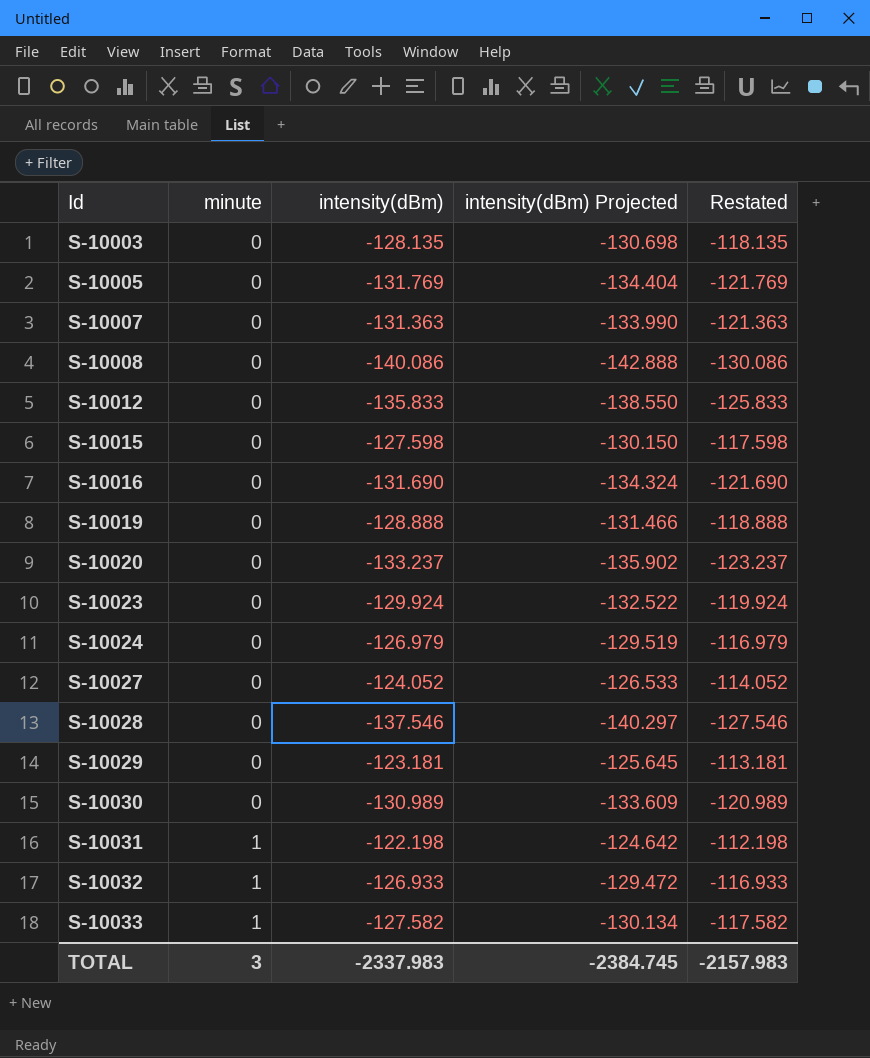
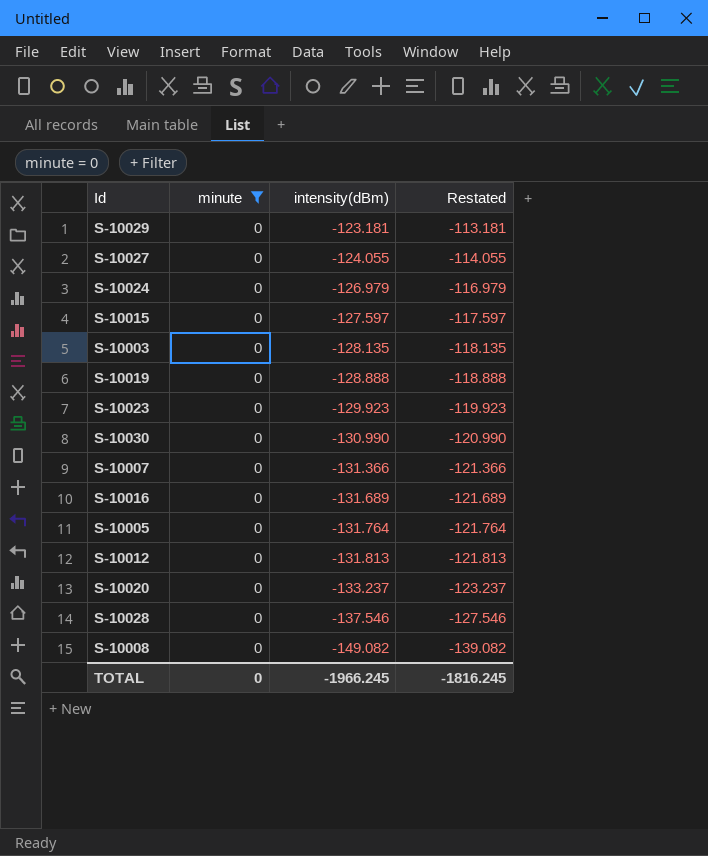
filter: none -> minute = 0
row order: Id ascending -> intensity(dBm) descending
column intensity(dBm) Projected | formula: [intensity(dBm)] * 1.02 -> none
S-10027 | intensity(dBm): -124.052 -> -124.055
S-10027 | Restated: -114.052 -> -114.055
S-10015 | intensity(dBm): -127.598 -> -127.597
S-10015 | Restated: -117.598 -> -117.597
S-10023 | intensity(dBm): -129.924 -> -129.923
S-10023 | Restated: -119.924 -> -119.923
S-10030 | intensity(dBm): -130.989 -> -130.990
S-10030 | Restated: -120.989 -> -120.990
S-10007 | intensity(dBm): -131.363 -> -131.366
S-10007 | Restated: -121.363 -> -121.366
S-10016 | intensity(dBm): -131.690 -> -131.689
S-10016 | Restated: -121.690 -> -121.689
S-10005 | intensity(dBm): -131.769 -> -131.764
S-10005 | Restated: -121.769 -> -121.764
S-10012 | intensity(dBm): -135.833 -> -131.813
S-10012 | Restated: -125.833 -> -121.813
S-10008 | intensity(dBm): -140.086 -> -149.082
S-10008 | Restated: -130.086 -> -139.082
TOTAL | minute: 3 -> 0
TOTAL | intensity(dBm): -2337.983 -> -1966.245
TOTAL | Restated: -2157.983 -> -1816.245

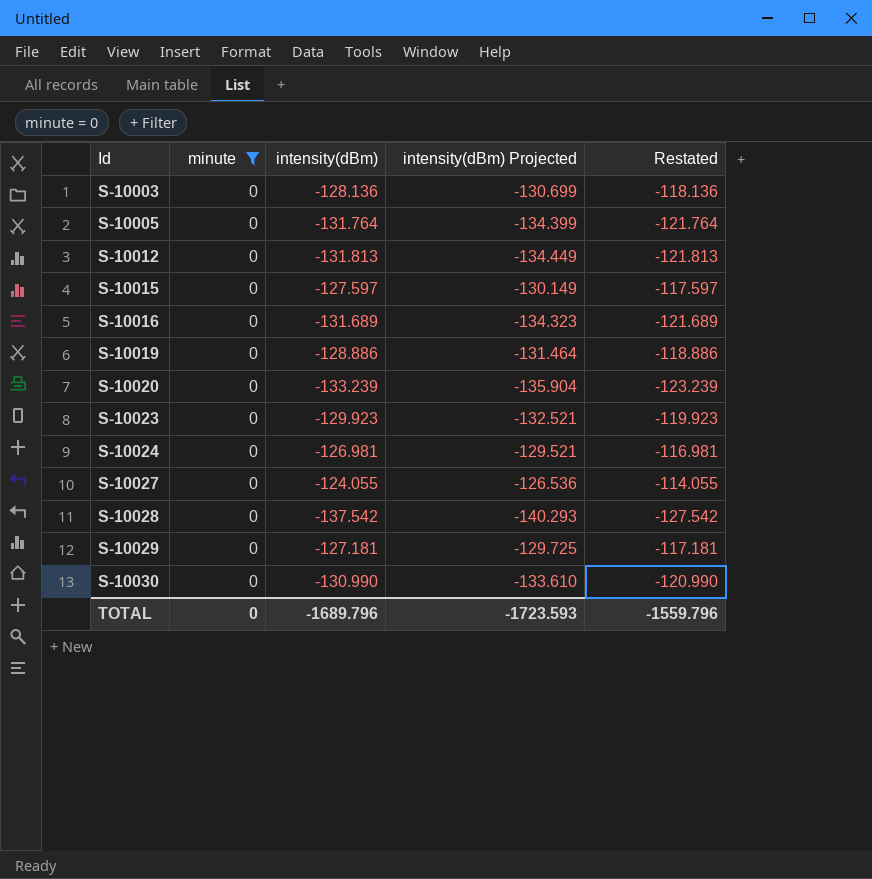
row order: intensity(dBm) descending -> Id ascending
column intensity(dBm) Projected | formula: none -> [intensity(dBm)] * 1.02
row S-10007: 0 | -131.366 | -121.366 -> none
row S-10008: 0 | -149.082 | -139.082 -> none
S-10003 | intensity(dBm): -128.135 -> -128.136
S-10003 | Restated: -118.135 -> -118.136
S-10019 | intensity(dBm): -128.888 -> -128.886
S-10019 | Restated: -118.888 -> -118.886
S-10020 | intensity(dBm): -133.237 -> -133.239
S-10020 | Restated: -123.237 -> -123.239
S-10024 | intensity(dBm): -126.979 -> -126.981
S-10024 | Restated: -116.979 -> -116.981
S-10028 | intensity(dBm): -137.546 -> -137.542
S-10028 | Restated: -127.546 -> -127.542
S-10029 | intensity(dBm): -123.181 -> -127.181
S-10029 | Restated: -113.181 -> -117.181
TOTAL | intensity(dBm): -1966.245 -> -1689.796
TOTAL | Restated: -1816.245 -> -1559.796

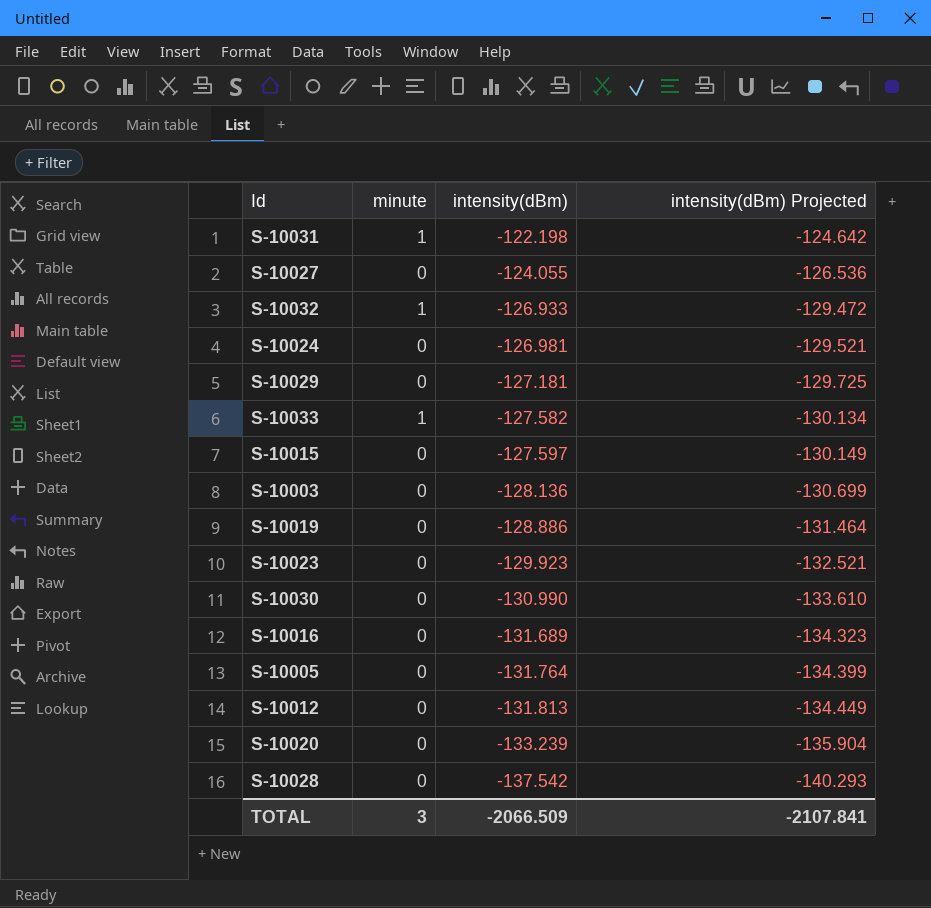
filter: minute = 0 -> none
row order: Id ascending -> intensity(dBm) descending
column Restated | formula: [intensity(dBm)] + 10 -> none
TOTAL | minute: 0 -> 3
TOTAL | intensity(dBm): -1689.796 -> -2066.509
TOTAL | intensity(dBm) Projected: -1723.593 -> -2107.841

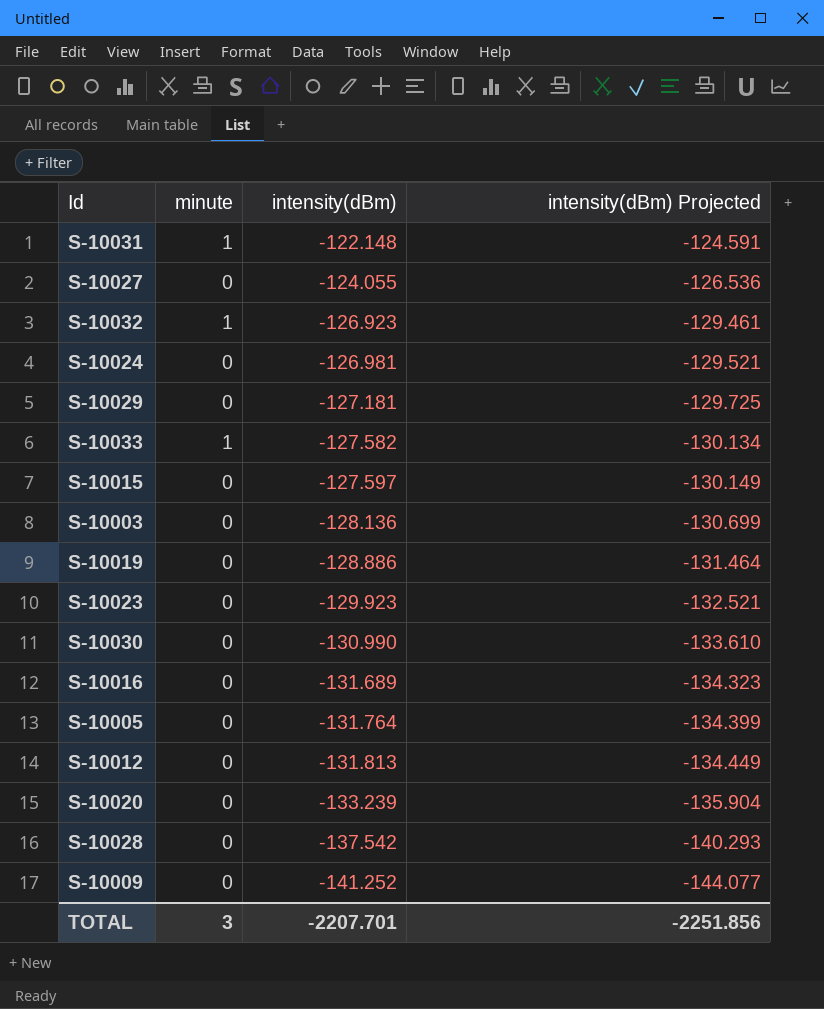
S-10031 | intensity(dBm): -122.198 -> -122.148
S-10031 | intensity(dBm) Projected: -124.642 -> -124.591
S-10032 | intensity(dBm): -126.933 -> -126.923
S-10032 | intensity(dBm) Projected: -129.472 -> -129.461
row S-10009: none -> 0 | -141.252 | -144.077
TOTAL | intensity(dBm): -2066.509 -> -2207.701
TOTAL | intensity(dBm) Projected: -2107.841 -> -2251.856

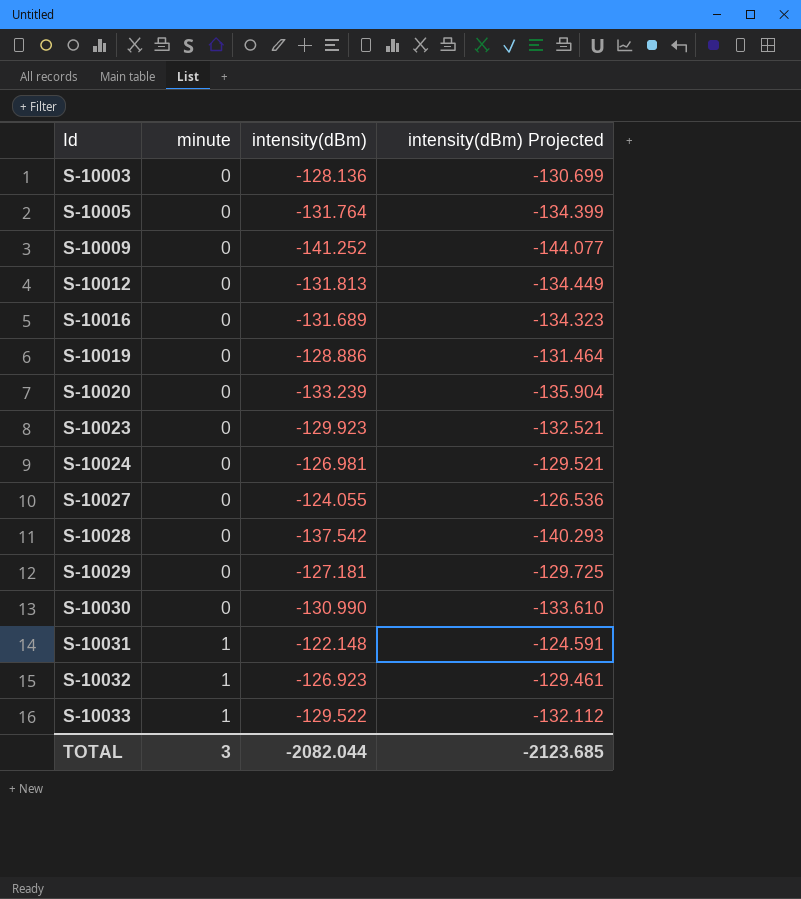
row order: intensity(dBm) descending -> Id ascending
row S-10015: 0 | -127.597 | -130.149 -> none
S-10033 | intensity(dBm): -127.582 -> -129.522
S-10033 | intensity(dBm) Projected: -130.134 -> -132.112
TOTAL | intensity(dBm): -2207.701 -> -2082.044
TOTAL | intensity(dBm) Projected: -2251.856 -> -2123.685

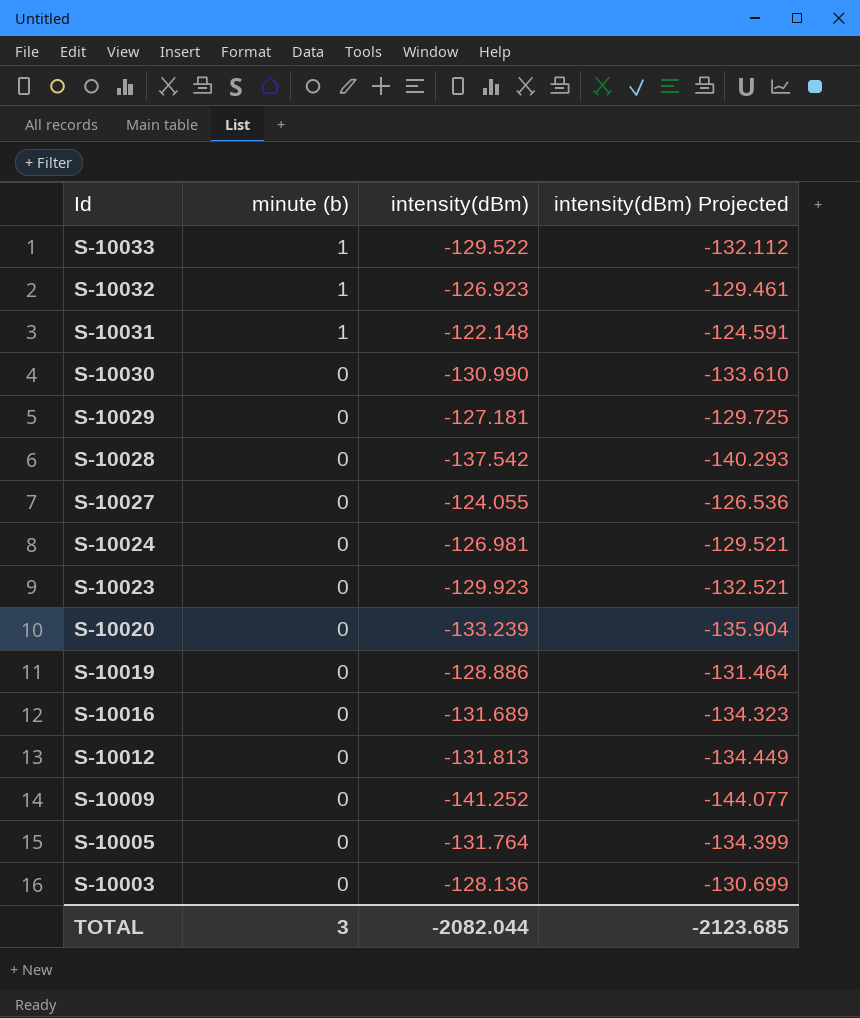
row order: Id ascending -> Id descending
column name: minute -> minute (b)

